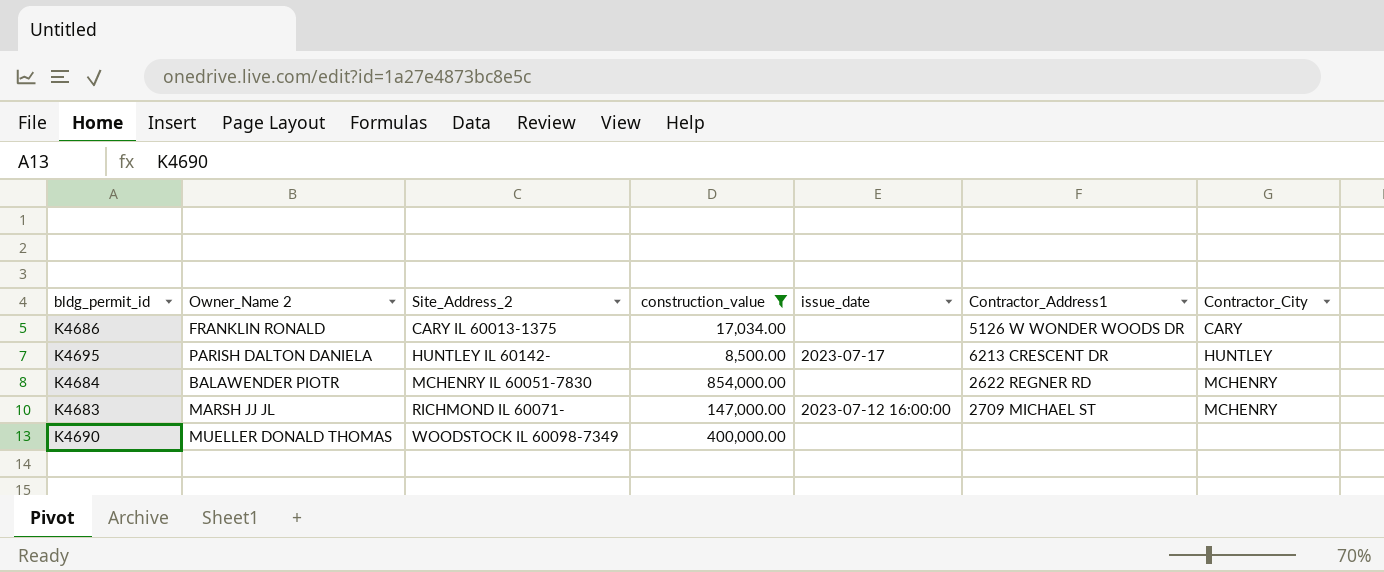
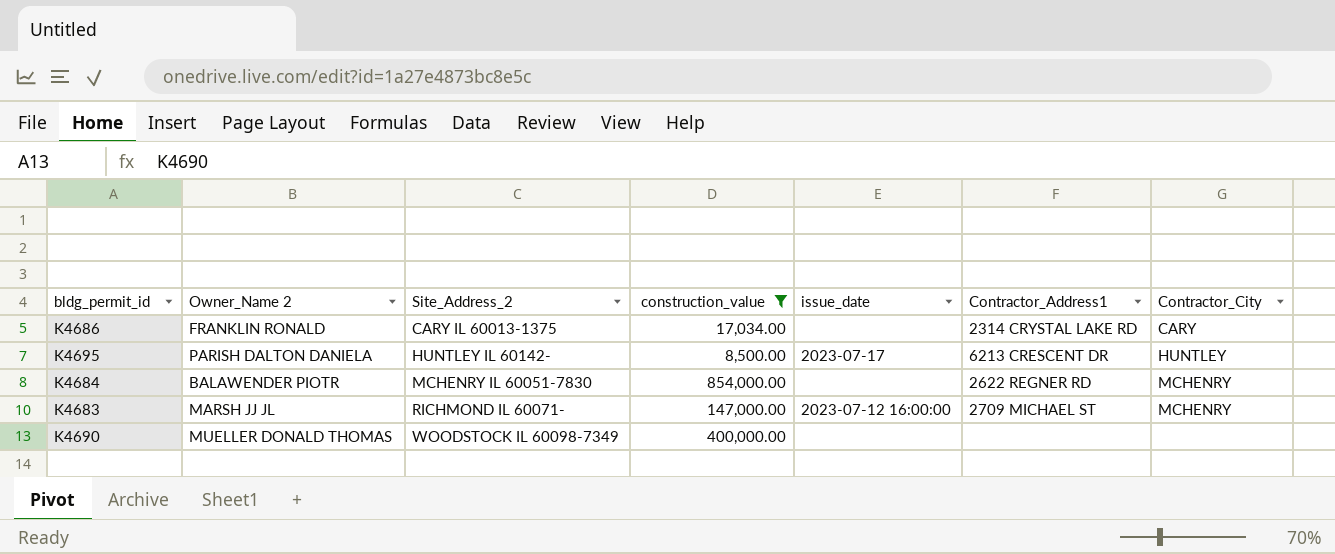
K4686 | Contractor_Address1: 5126 W WONDER WOODS DR -> 2314 CRYSTAL LAKE RD

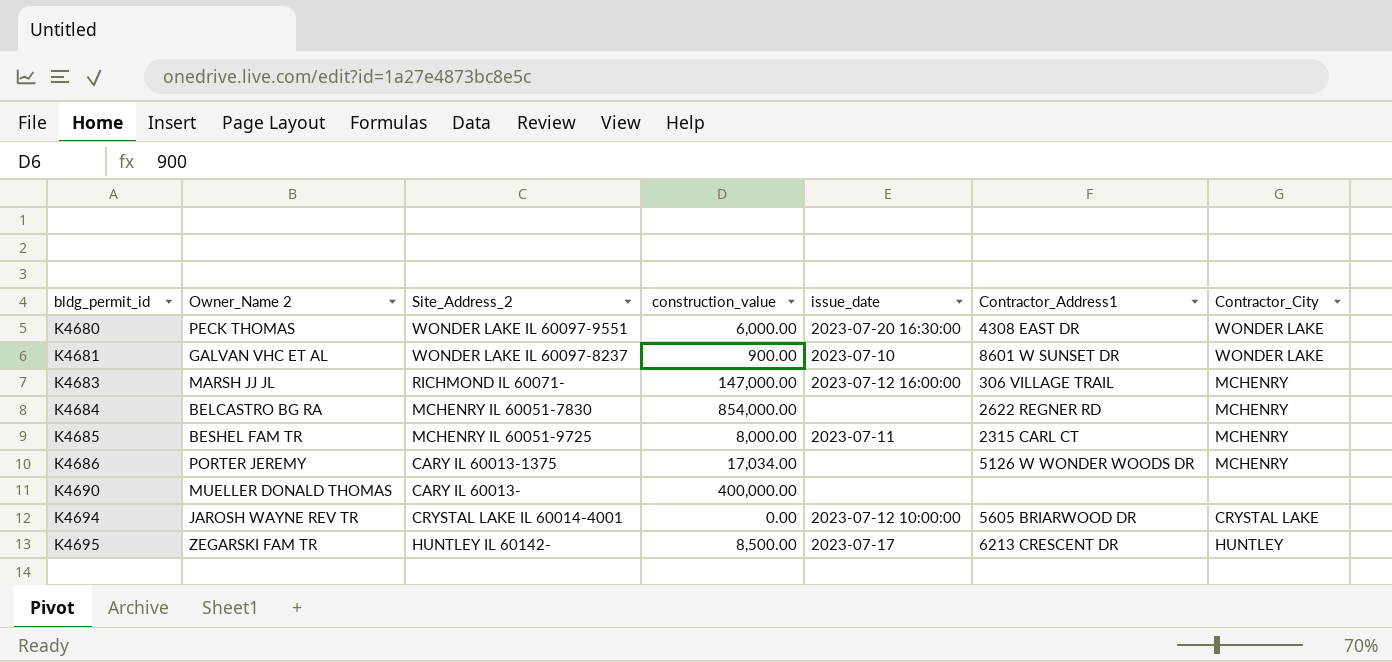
filter: construction_value >= 8,500.00 -> none
row order: Site_Address_2 ascending -> bldg_permit_id ascending
K4683 | Contractor_Address1: 2709 MICHAEL ST -> 306 VILLAGE TRAIL
K4684 | Owner_Name 2: BALAWENDER PIOTR -> BELCASTRO BG RA
K4686 | Owner_Name 2: FRANKLIN RONALD -> PORTER JEREMY
K4686 | Contractor_Address1: 2314 CRYSTAL LAKE RD -> 5126 W WONDER WOODS DR
K4686 | Contractor_City: CARY -> MCHENRY
K4690 | Site_Address_2: WOODSTOCK IL 60098-7349 -> CARY IL 60013-
K4695 | Owner_Name 2: PARISH DALTON DANIELA -> ZEGARSKI FAM TR

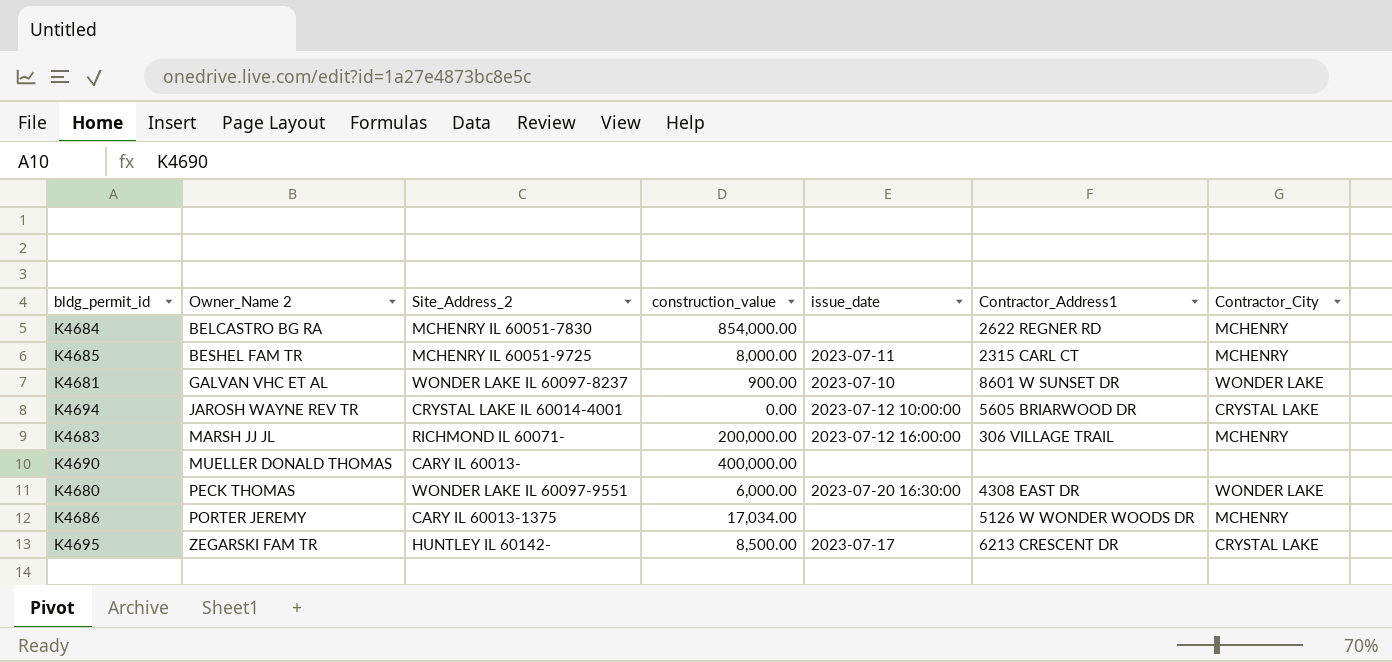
row order: bldg_permit_id ascending -> Owner_Name 2 ascending
K4683 | construction_value: 147,000.00 -> 200,000.00
K4695 | Contractor_City: HUNTLEY -> CRYSTAL LAKE

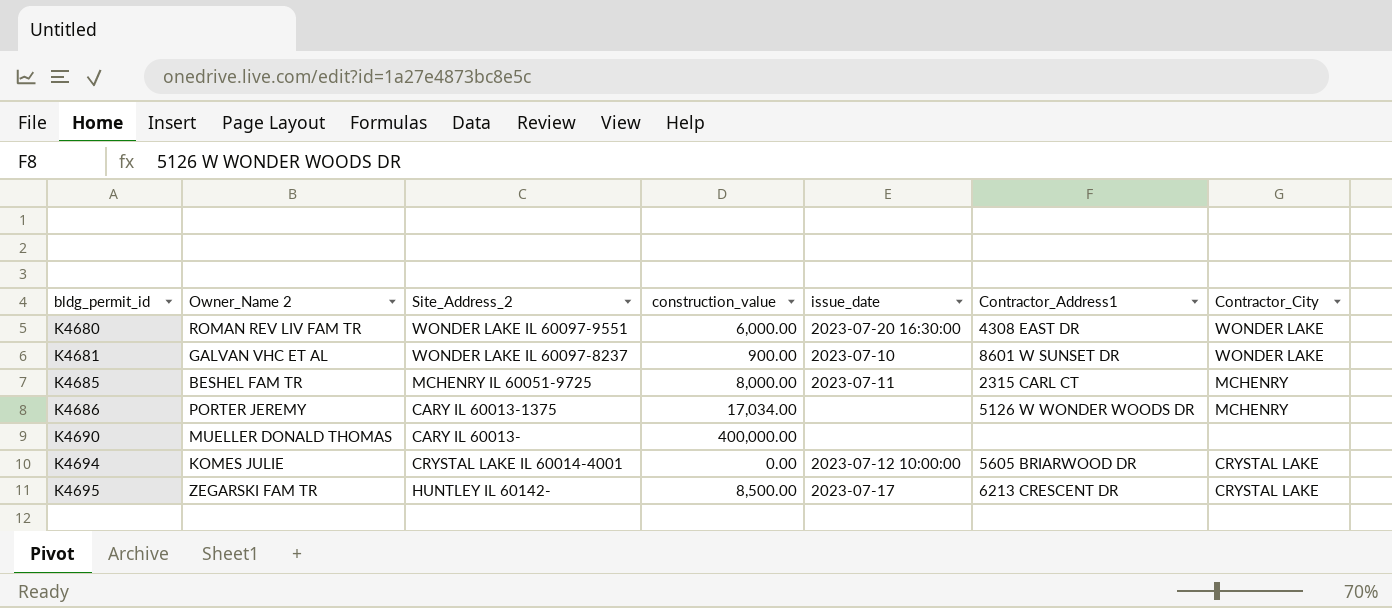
row order: Owner_Name 2 ascending -> bldg_permit_id ascending
row K4684: BELCASTRO BG RA | MCHENRY IL 60051-7830 | 854,000.00 | none | 2622 REGNER RD | MCHENRY -> none
row K4683: MARSH JJ JL | RICHMOND IL 60071- | 200,000.00 | 2023-07-12 16:00:00 | 306 VILLAGE TRAIL | MCHENRY -> none
K4680 | Owner_Name 2: PECK THOMAS -> ROMAN REV LIV FAM TR
K4694 | Owner_Name 2: JAROSH WAYNE REV TR -> KOMES JULIE

